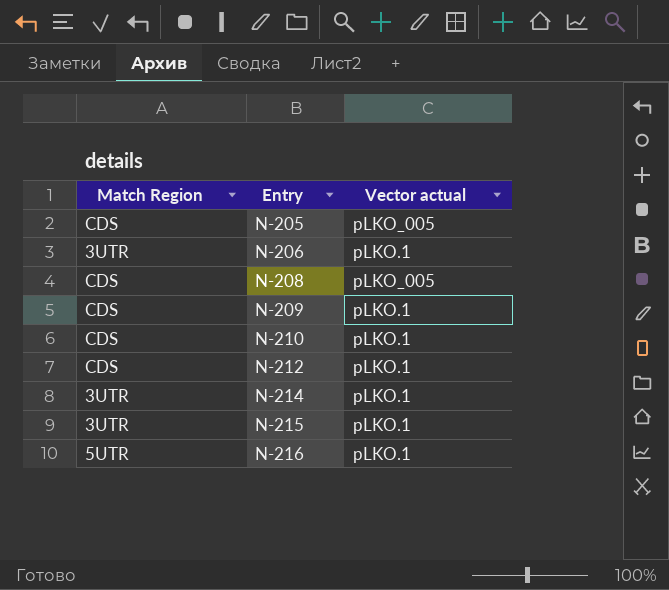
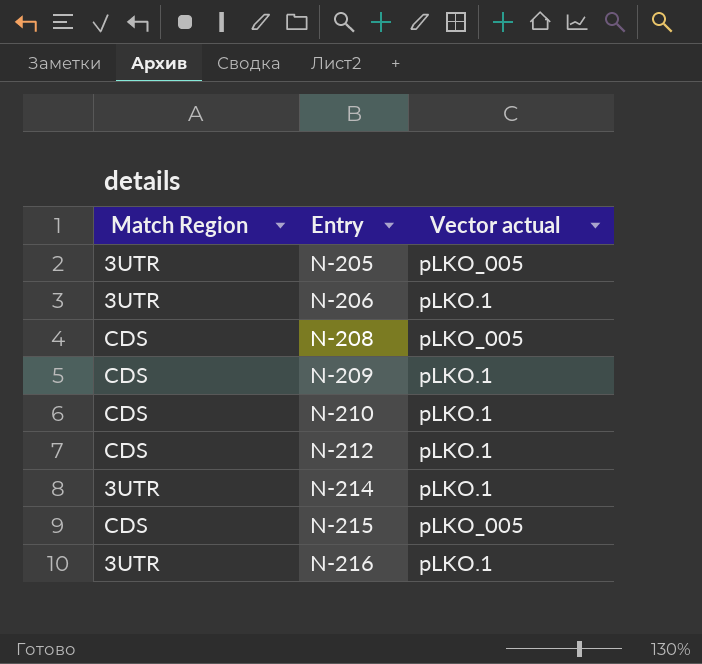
N-205 | Match Region: CDS -> 3UTR
N-215 | Match Region: 3UTR -> CDS
N-215 | Vector actual: pLKO.1 -> pLKO_005
N-216 | Match Region: 5UTR -> 3UTR

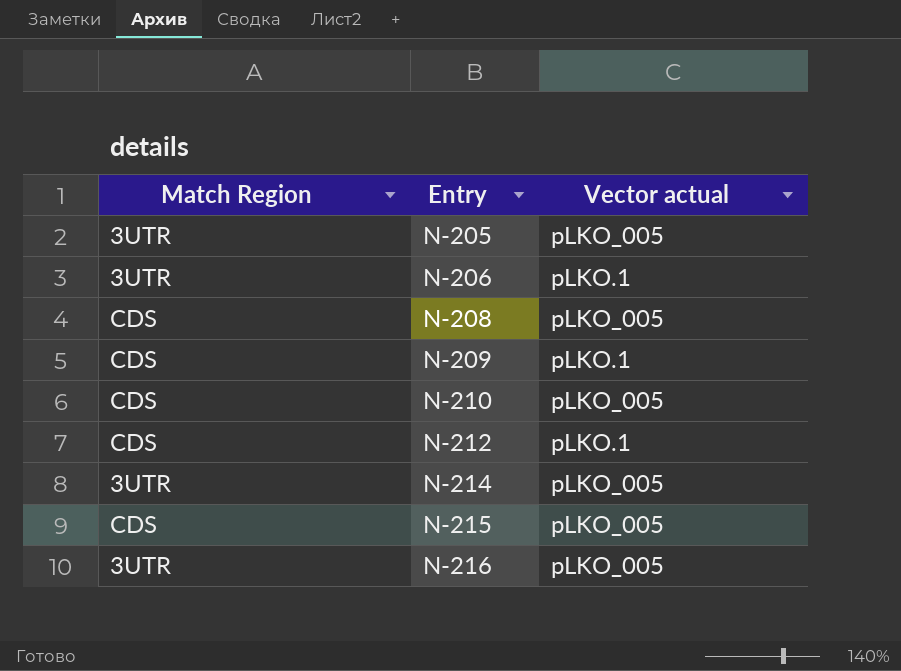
N-210 | Vector actual: pLKO.1 -> pLKO_005
N-214 | Vector actual: pLKO.1 -> pLKO_005
N-216 | Vector actual: pLKO.1 -> pLKO_005

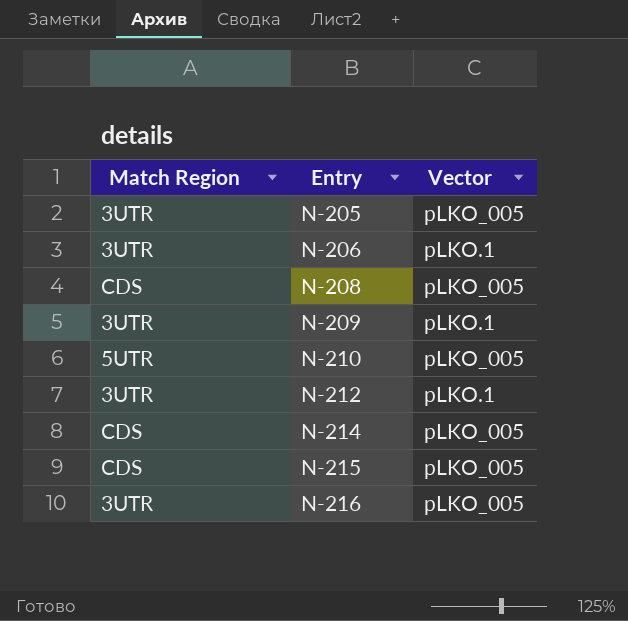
column name: Vector actual -> Vector
N-209 | Match Region: CDS -> 3UTR
N-210 | Match Region: CDS -> 5UTR
N-212 | Match Region: CDS -> 3UTR
N-214 | Match Region: 3UTR -> CDS

